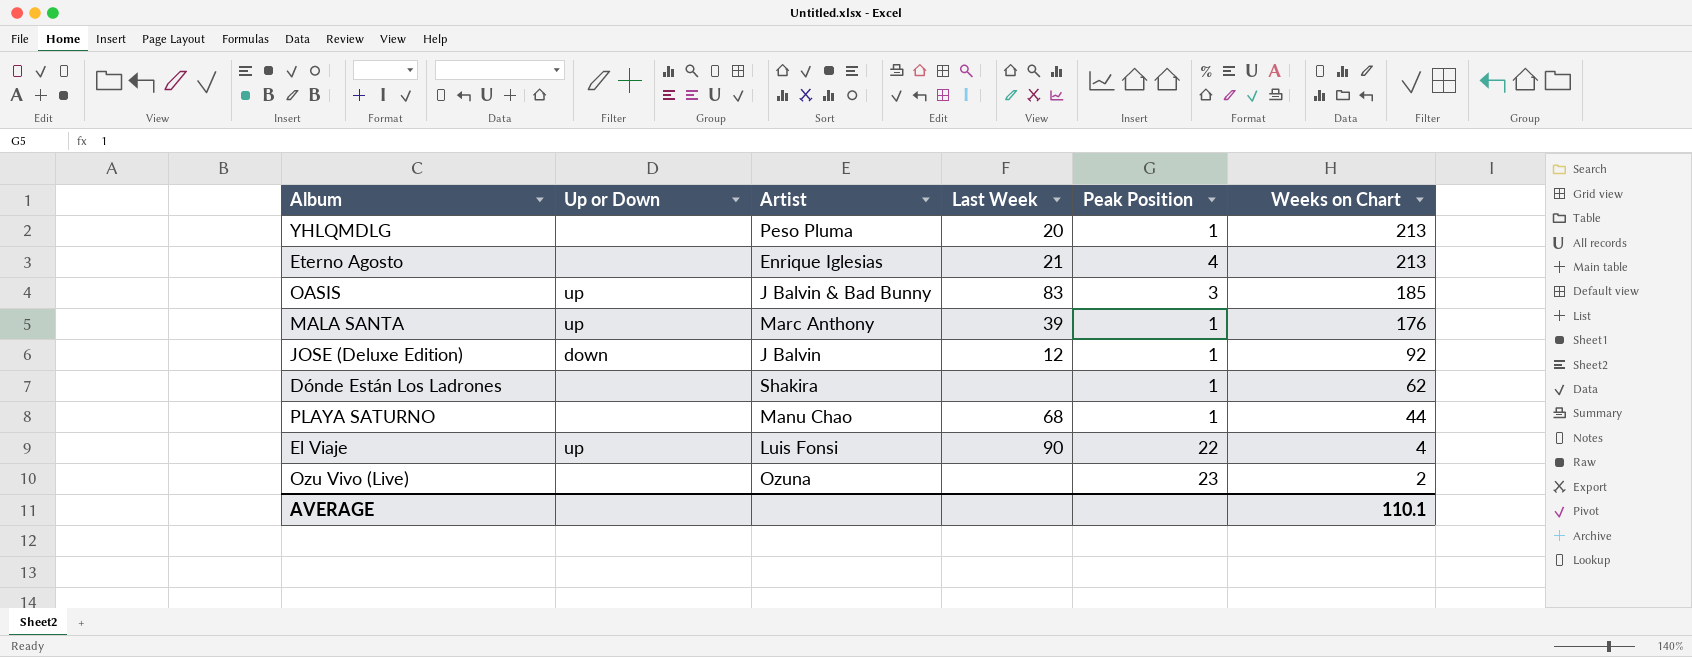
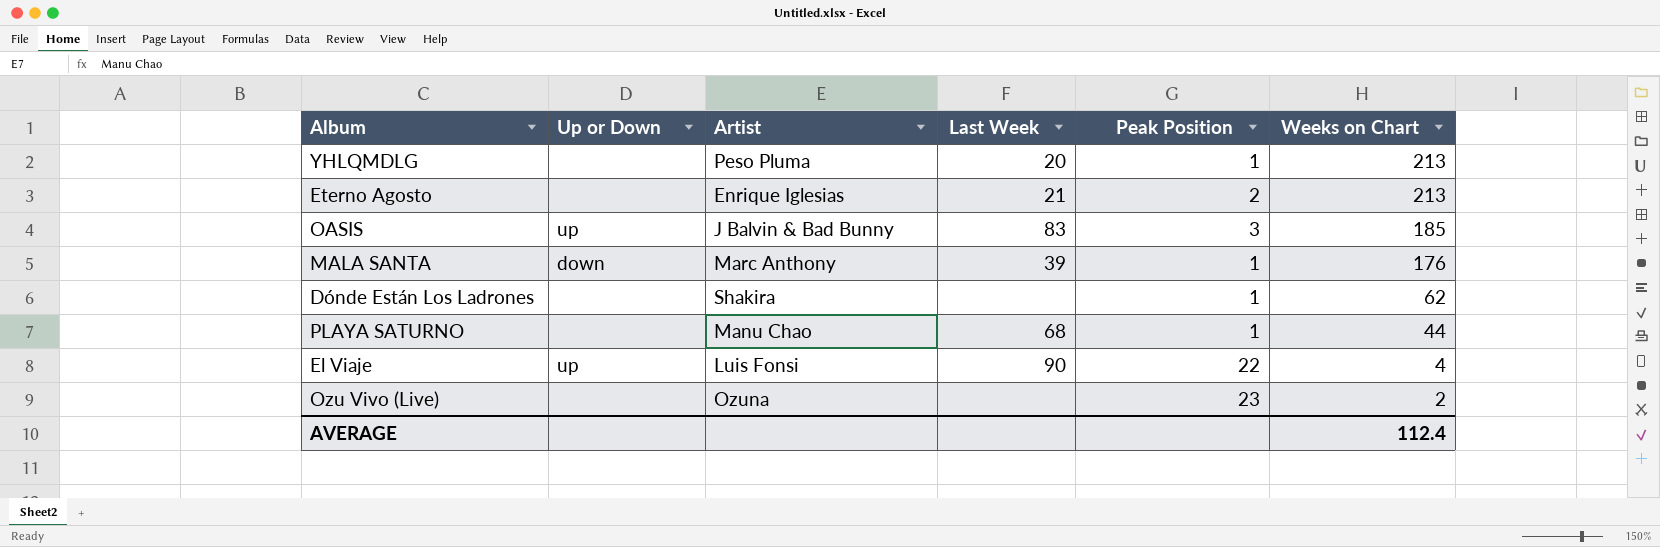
row JOSE (Deluxe Edition): down | J Balvin | 12 | 1 | 92 -> none
Eterno Agosto | Peak Position: 4 -> 2
MALA SANTA | Up or Down: up -> down
AVERAGE | Weeks on Chart: 110.1 -> 112.4

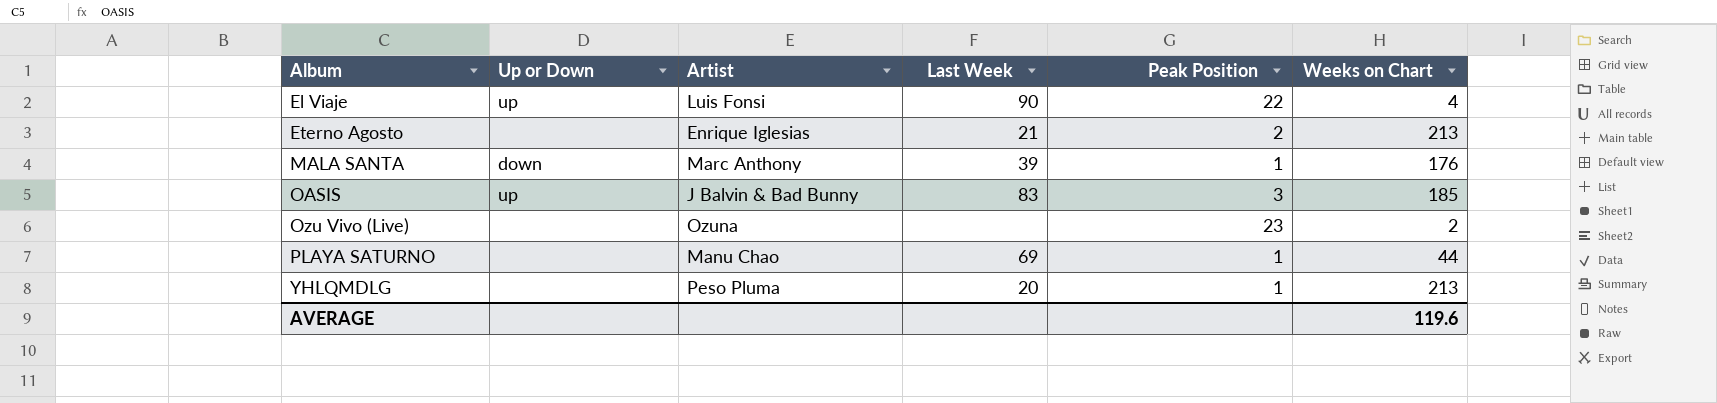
row order: Weeks on Chart descending -> Album ascending
row Dónde Están Los Ladrones: none | Shakira | none | 1 | 62 -> none
PLAYA SATURNO | Last Week: 68 -> 69
AVERAGE | Weeks on Chart: 112.4 -> 119.6

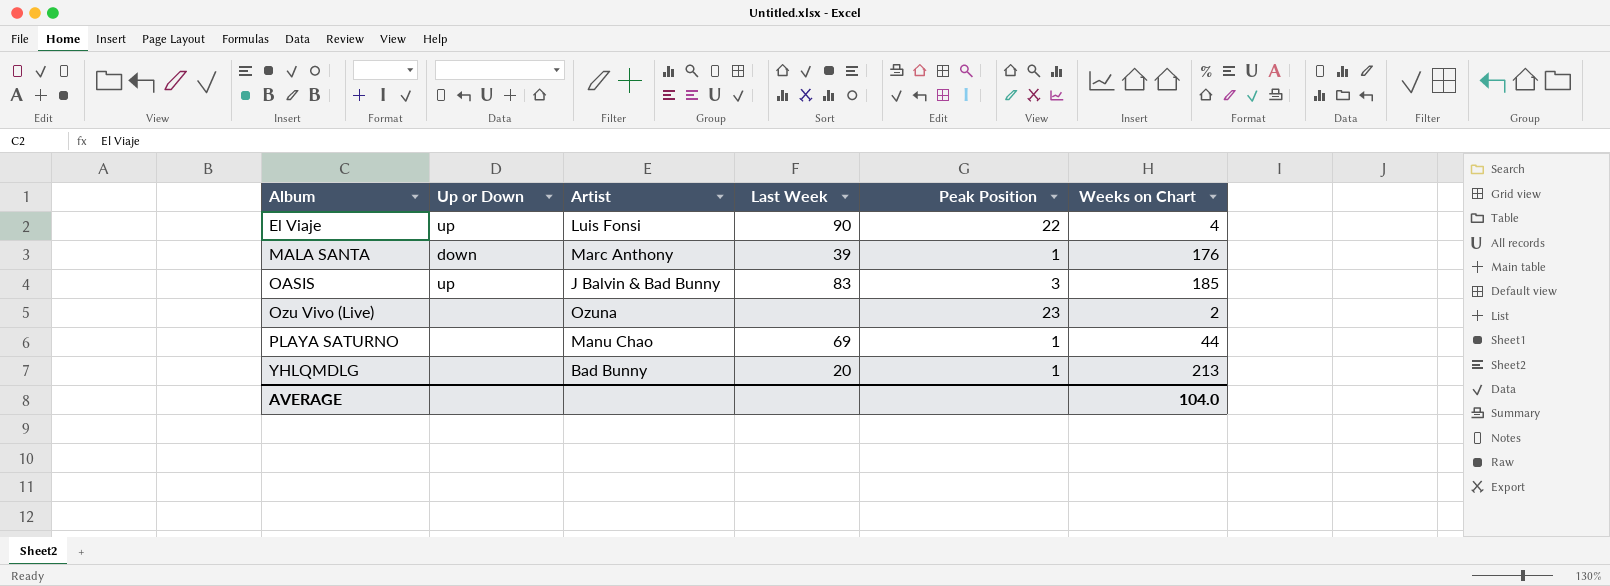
row Eterno Agosto: none | Enrique Iglesias | 21 | 2 | 213 -> none
YHLQMDLG | Artist: Peso Pluma -> Bad Bunny
AVERAGE | Weeks on Chart: 119.6 -> 104.0

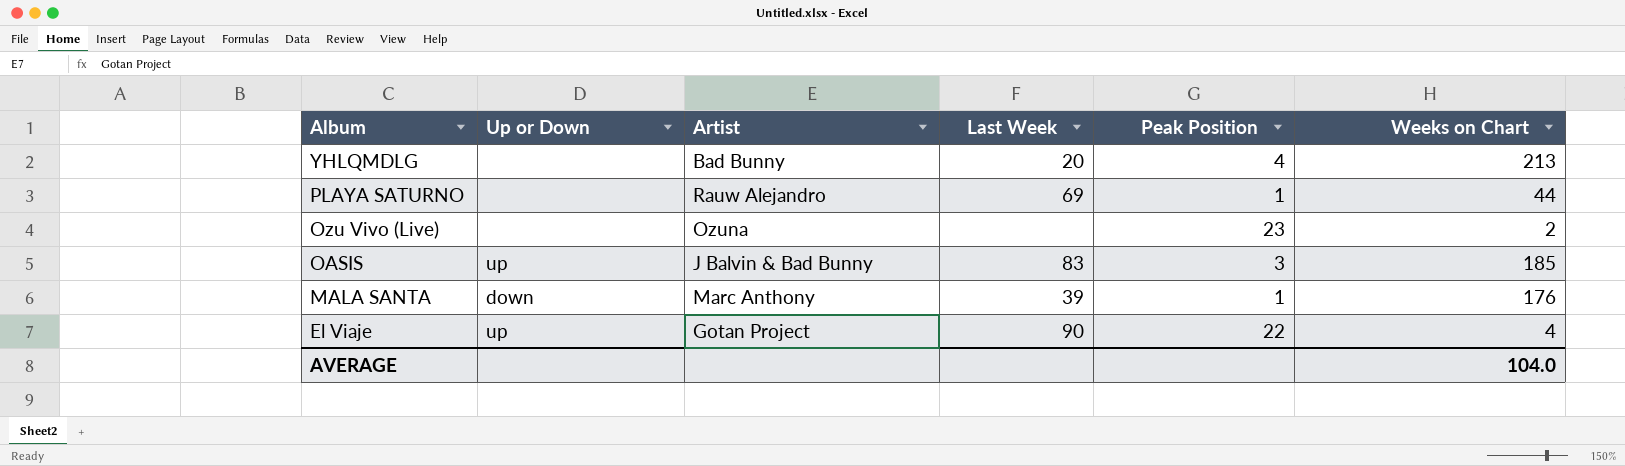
row order: Album ascending -> Album descending
YHLQMDLG | Peak Position: 1 -> 4
PLAYA SATURNO | Artist: Manu Chao -> Rauw Alejandro
El Viaje | Artist: Luis Fonsi -> Gotan Project

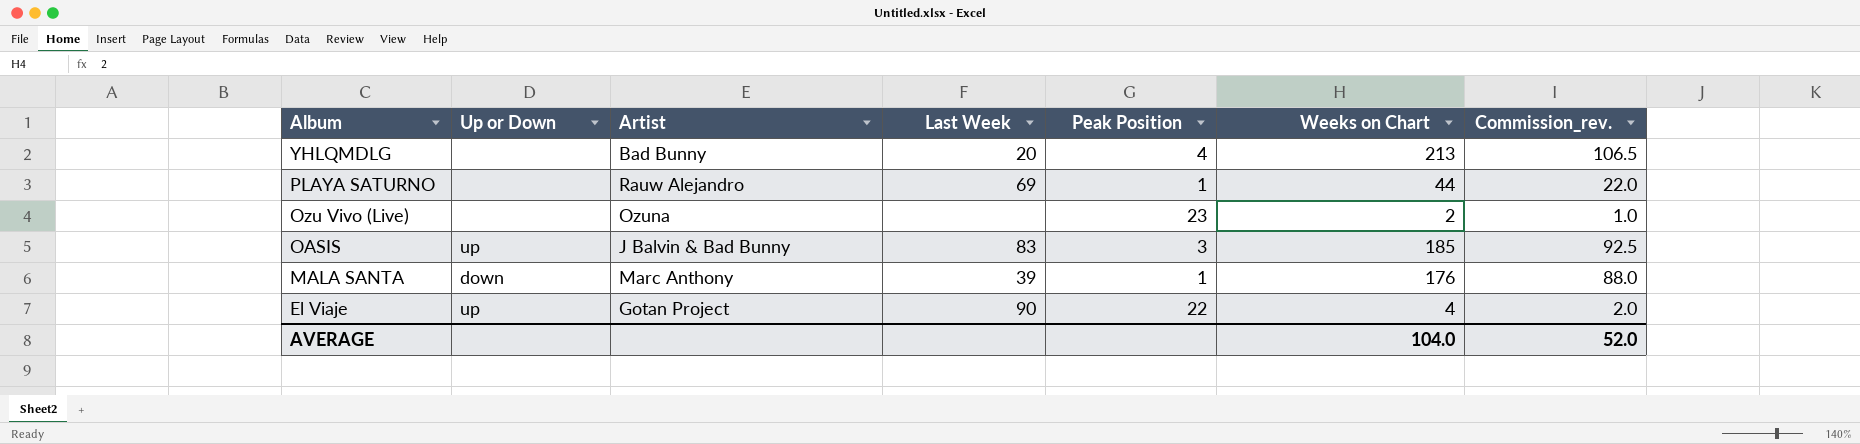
column Commission_rev. | formula: none -> [Weeks on Chart] * 0.5

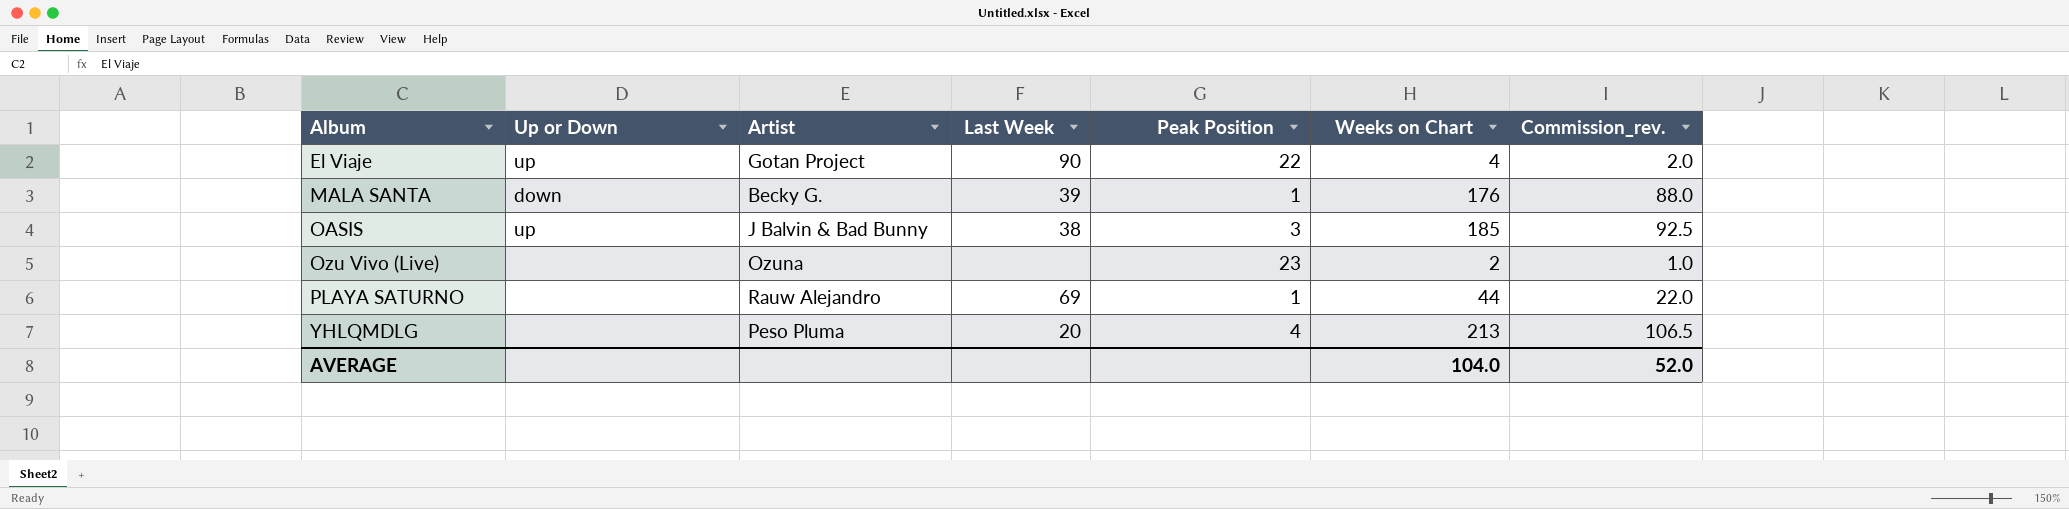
row order: Album descending -> Album ascending
MALA SANTA | Artist: Marc Anthony -> Becky G.
OASIS | Last Week: 83 -> 38
YHLQMDLG | Artist: Bad Bunny -> Peso Pluma

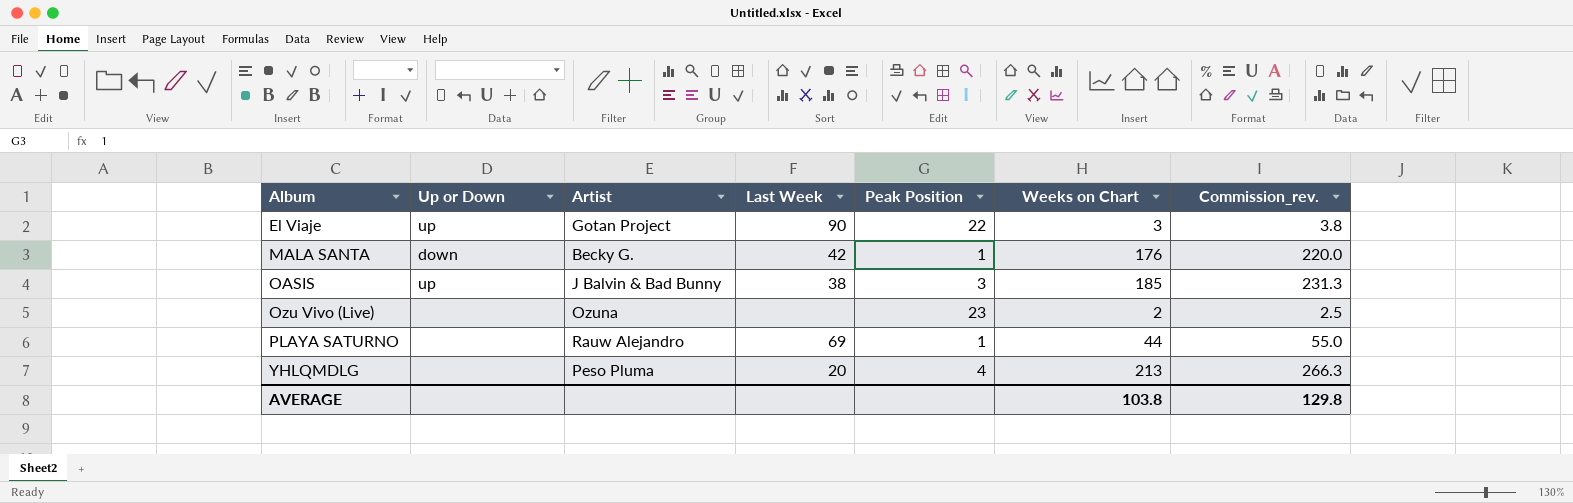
column Commission_rev. | formula: [Weeks on Chart] * 0.5 -> [Weeks on Chart] * 1.25
El Viaje | Weeks on Chart: 4 -> 3
MALA SANTA | Last Week: 39 -> 42
AVERAGE | Weeks on Chart: 104.0 -> 103.8
AVERAGE | Commission_rev.: 52.0 -> 129.8

